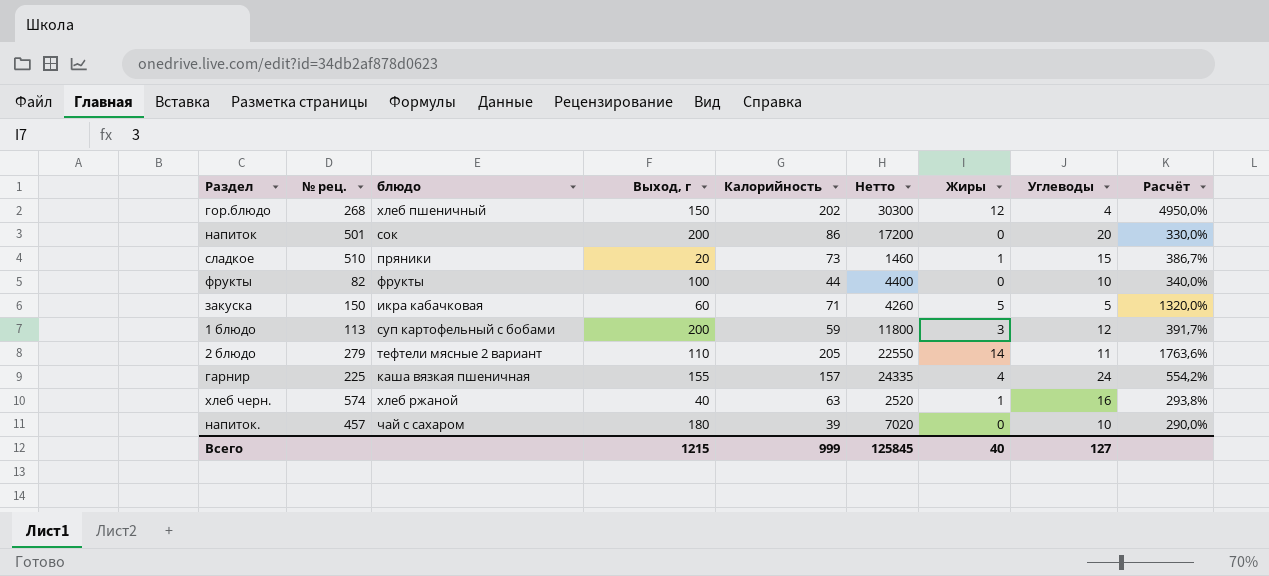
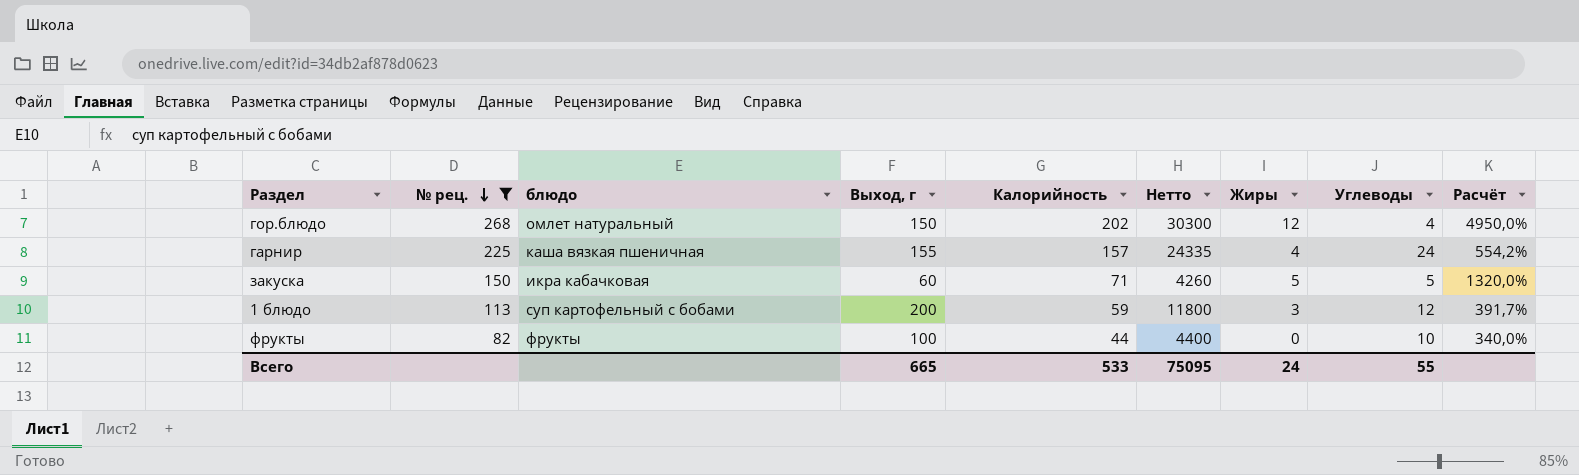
filter: none -> № рец. <= 268
row order: none -> № рец. descending
гор.блюдо | блюдо: хлеб пшеничный -> омлет натуральный
Всего | Выход, г: 1215 -> 665
Всего | Калорийность: 999 -> 533
Всего | Нетто: 125845 -> 75095
Всего | Жиры: 40 -> 24
Всего | Углеводы: 127 -> 55

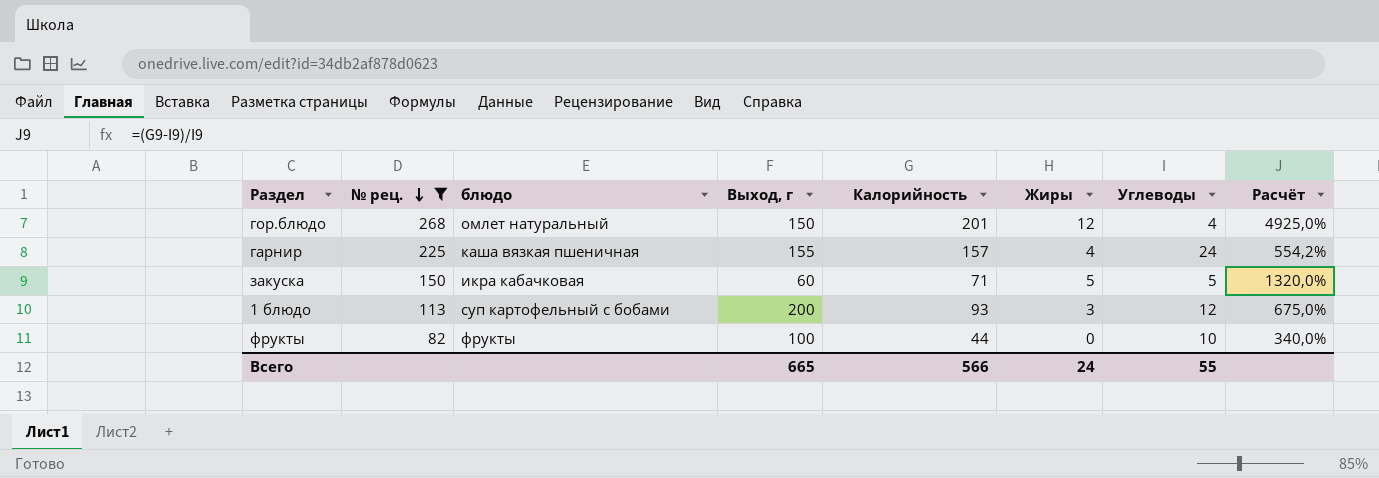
column Нетто | formula: [Выход, г] * [Калорийность] -> none
гор.блюдо | Калорийность: 202 -> 201
гор.блюдо | Расчёт: 4950,0% -> 4925,0%
1 блюдо | Калорийность: 59 -> 93
1 блюдо | Расчёт: 391,7% -> 675,0%
Всего | Калорийность: 533 -> 566

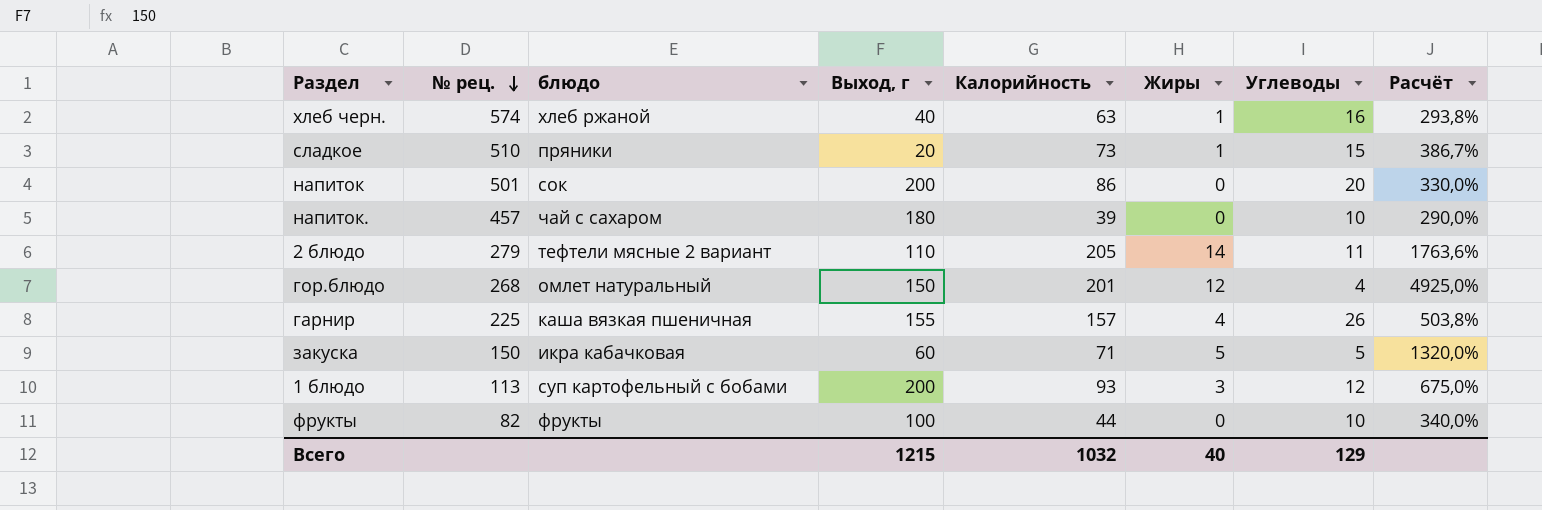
filter: № рец. <= 268 -> none
гарнир | Углеводы: 24 -> 26
гарнир | Расчёт: 554,2% -> 503,8%
Всего | Выход, г: 665 -> 1215
Всего | Калорийность: 566 -> 1032
Всего | Жиры: 24 -> 40
Всего | Углеводы: 55 -> 129

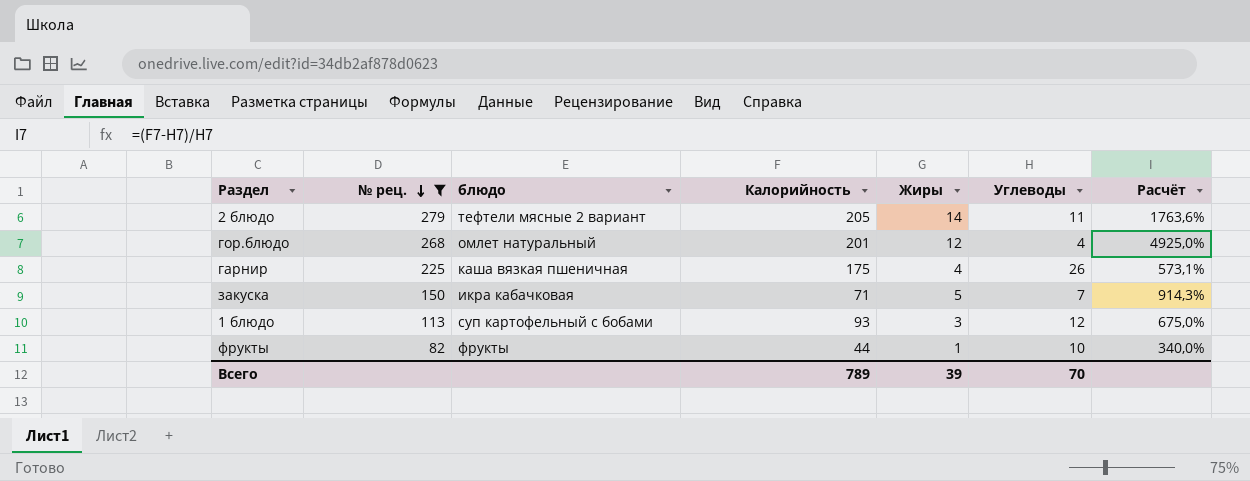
filter: none -> № рец. <= 279
column Выход, г | position: 4 -> none
гарнир | Калорийность: 157 -> 175
гарнир | Расчёт: 503,8% -> 573,1%
закуска | Углеводы: 5 -> 7
закуска | Расчёт: 1320,0% -> 914,3%
фрукты | Жиры: 0 -> 1
Всего | Калорийность: 1032 -> 789
Всего | Жиры: 40 -> 39
Всего | Углеводы: 129 -> 70

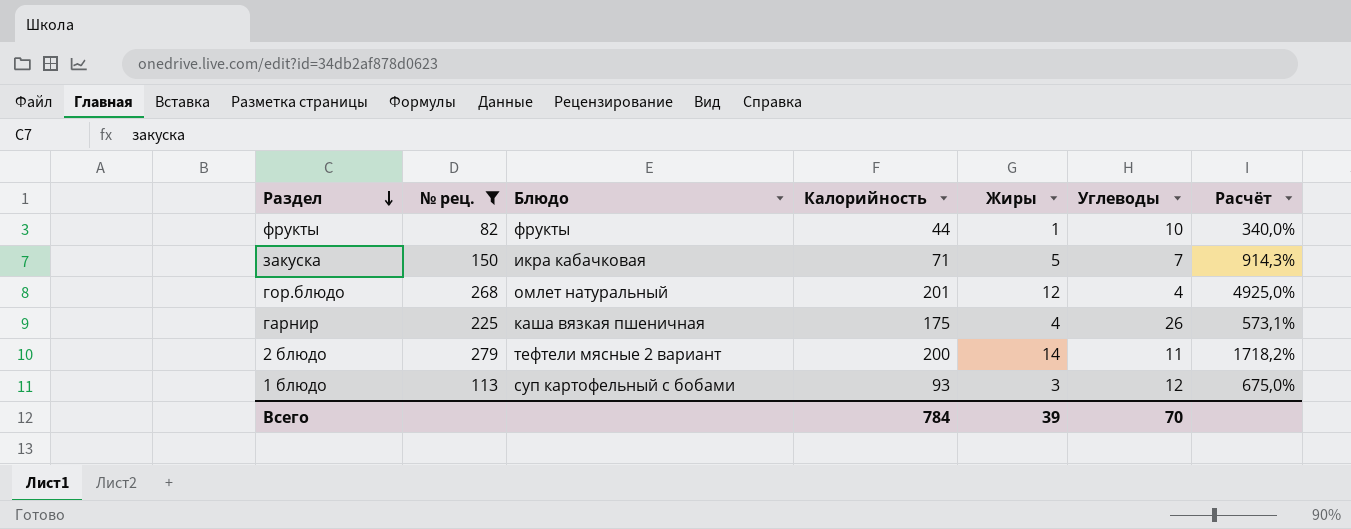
row order: № рец. descending -> Раздел descending
column name: блюдо -> Блюдо
2 блюдо | Калорийность: 205 -> 200
2 блюдо | Расчёт: 1763,6% -> 1718,2%
Всего | Калорийность: 789 -> 784

